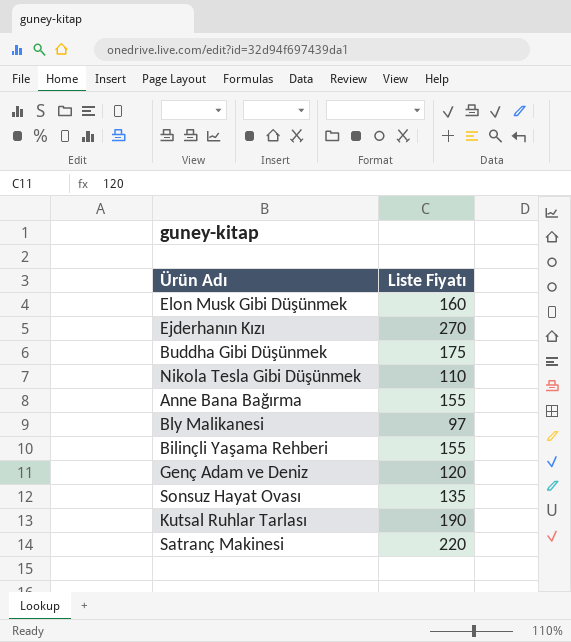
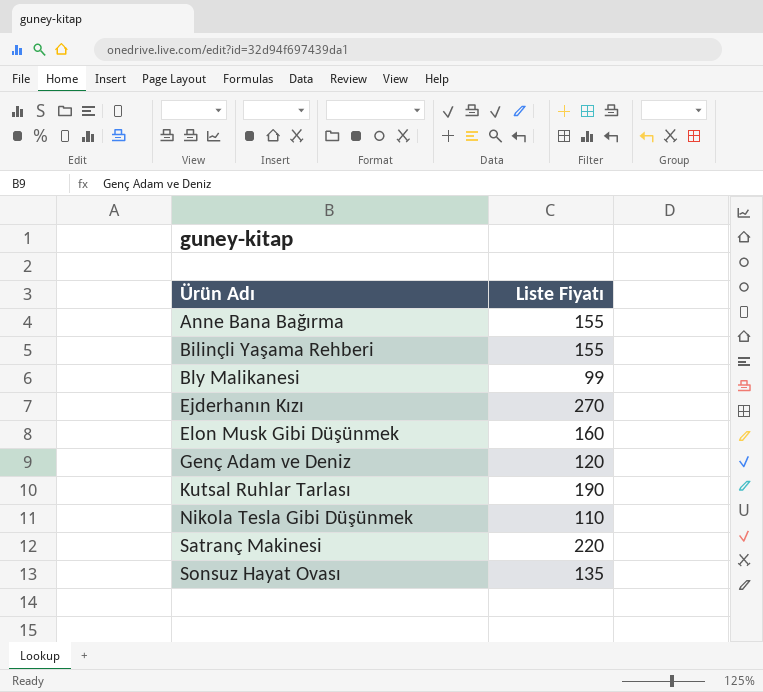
row order: none -> Ürün Adı ascending
row Buddha Gibi Düşünmek: 175 -> none
Bly Malikanesi | Liste Fiyatı: 97 -> 99

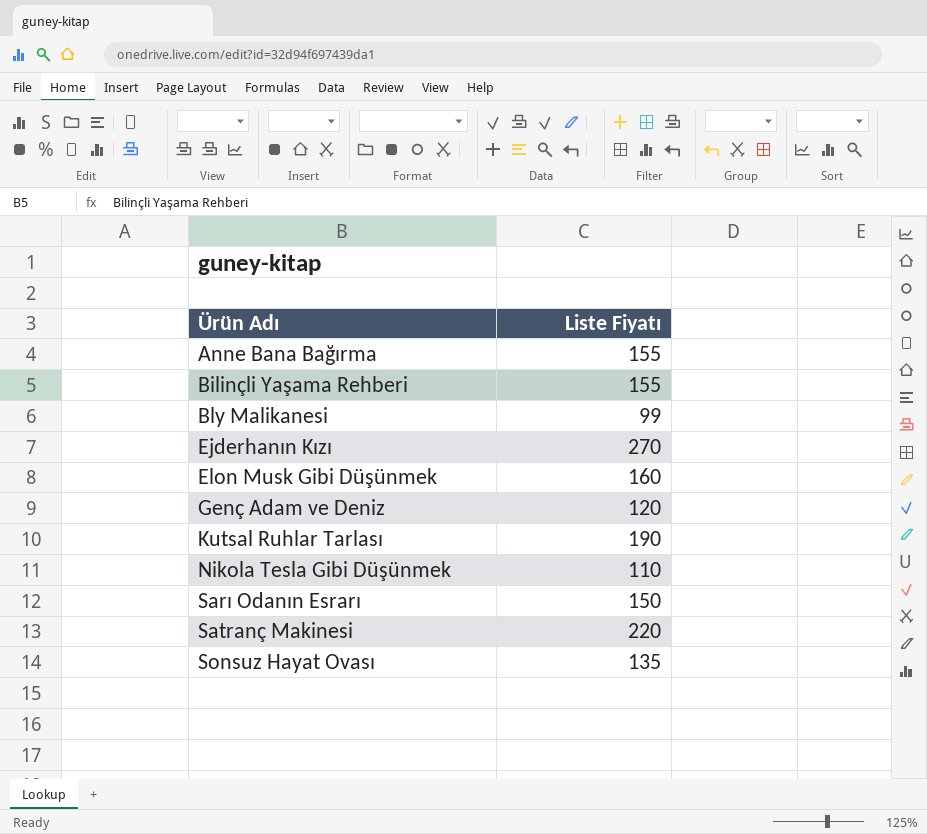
row Sarı Odanın Esrarı: none -> 150

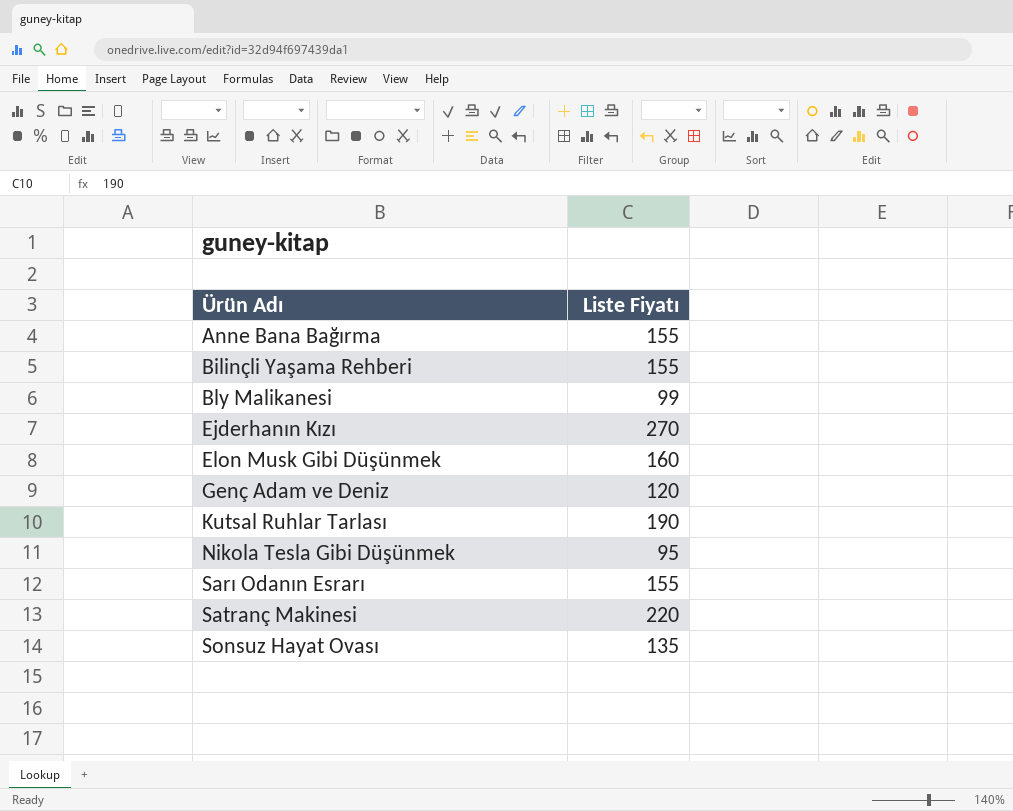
Nikola Tesla Gibi Düşünmek | Liste Fiyatı: 110 -> 95
Sarı Odanın Esrarı | Liste Fiyatı: 150 -> 155

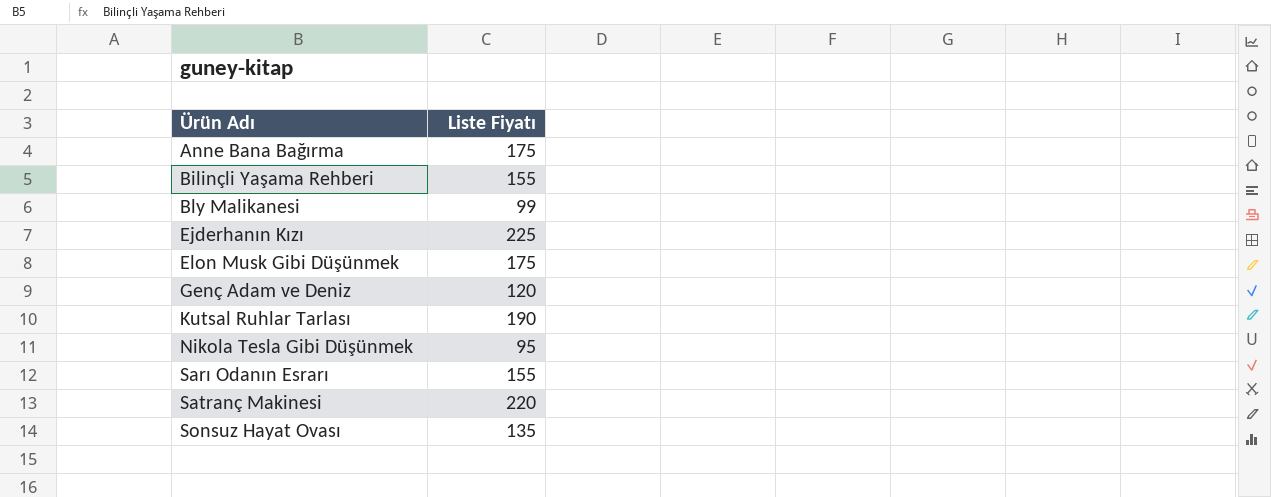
Anne Bana Bağırma | Liste Fiyatı: 155 -> 175
Ejderhanın Kızı | Liste Fiyatı: 270 -> 225
Elon Musk Gibi Düşünmek | Liste Fiyatı: 160 -> 175

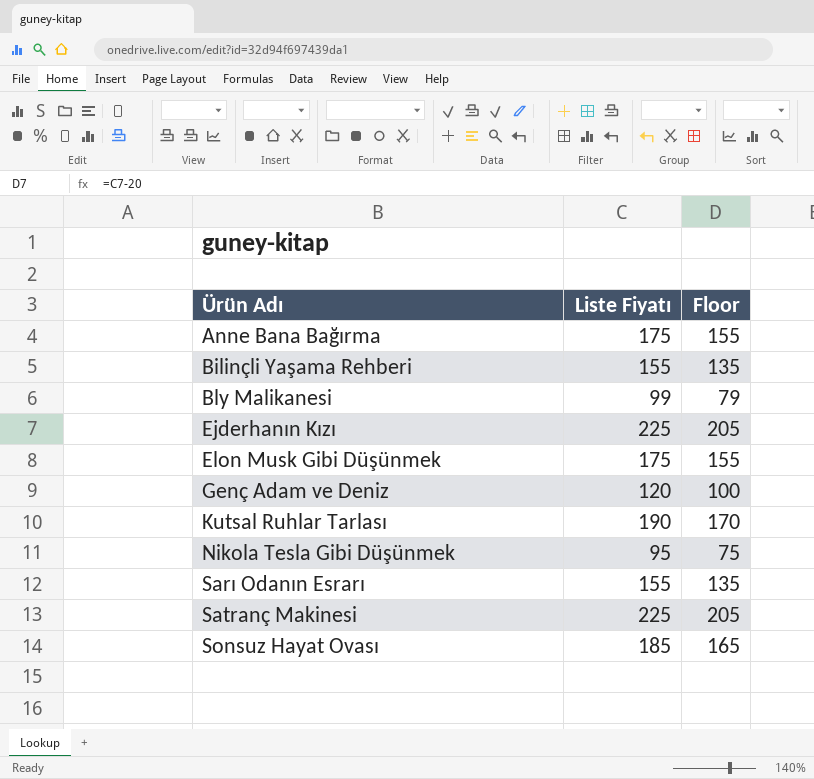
column Floor | formula: none -> [Liste Fiyatı] - 20
Satranç Makinesi | Liste Fiyatı: 220 -> 225
Sonsuz Hayat Ovası | Liste Fiyatı: 135 -> 185

